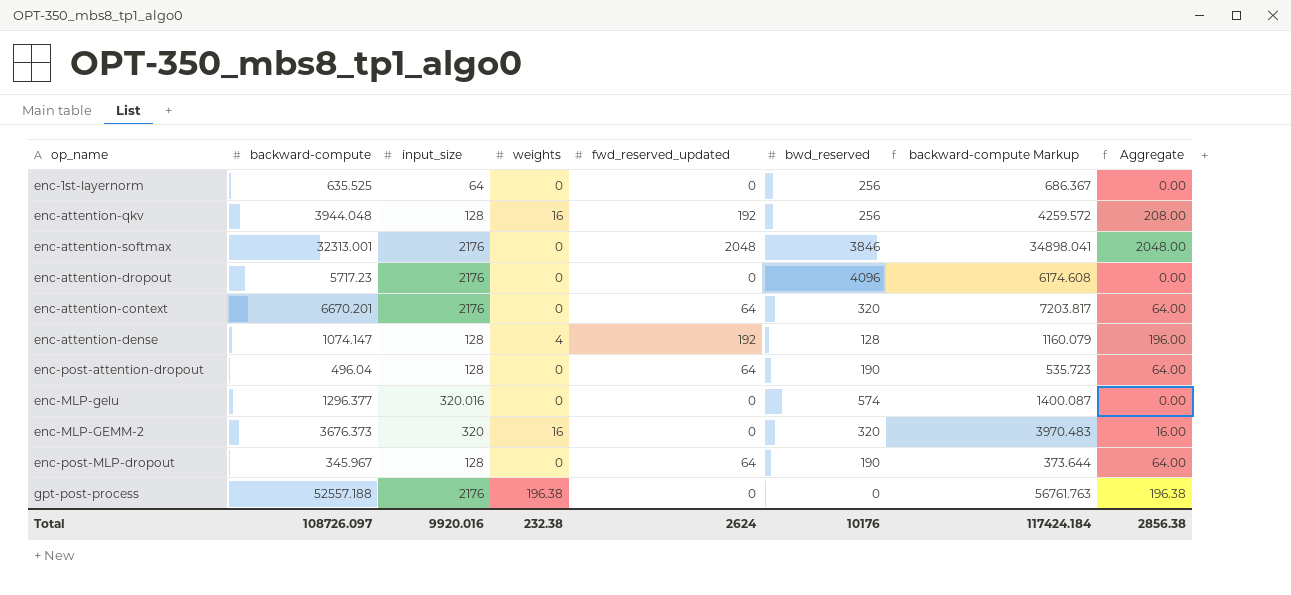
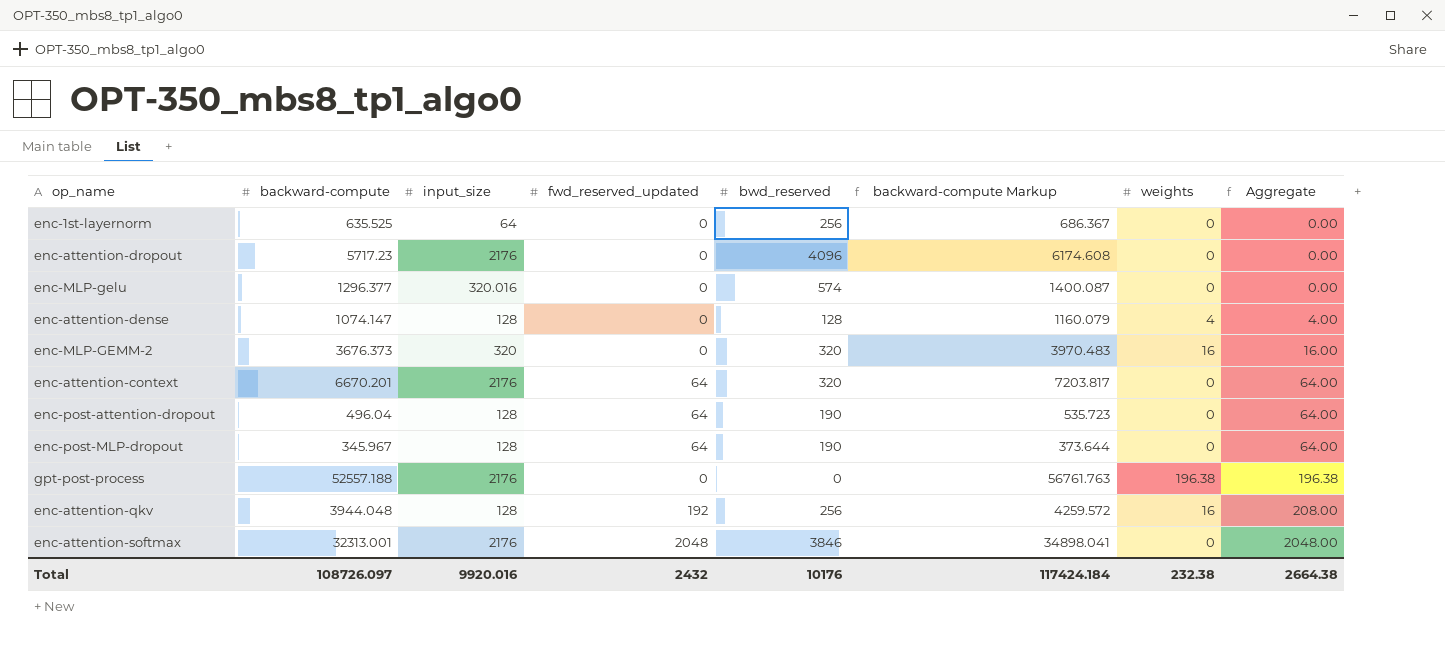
row order: none -> Aggregate ascending
column weights | position: 4 -> 7
enc-attention-dense | fwd_reserved_updated: 192 -> 0
enc-attention-dense | Aggregate: 196.00 -> 4.00
Total | fwd_reserved_updated: 2624 -> 2432
Total | Aggregate: 2856.38 -> 2664.38

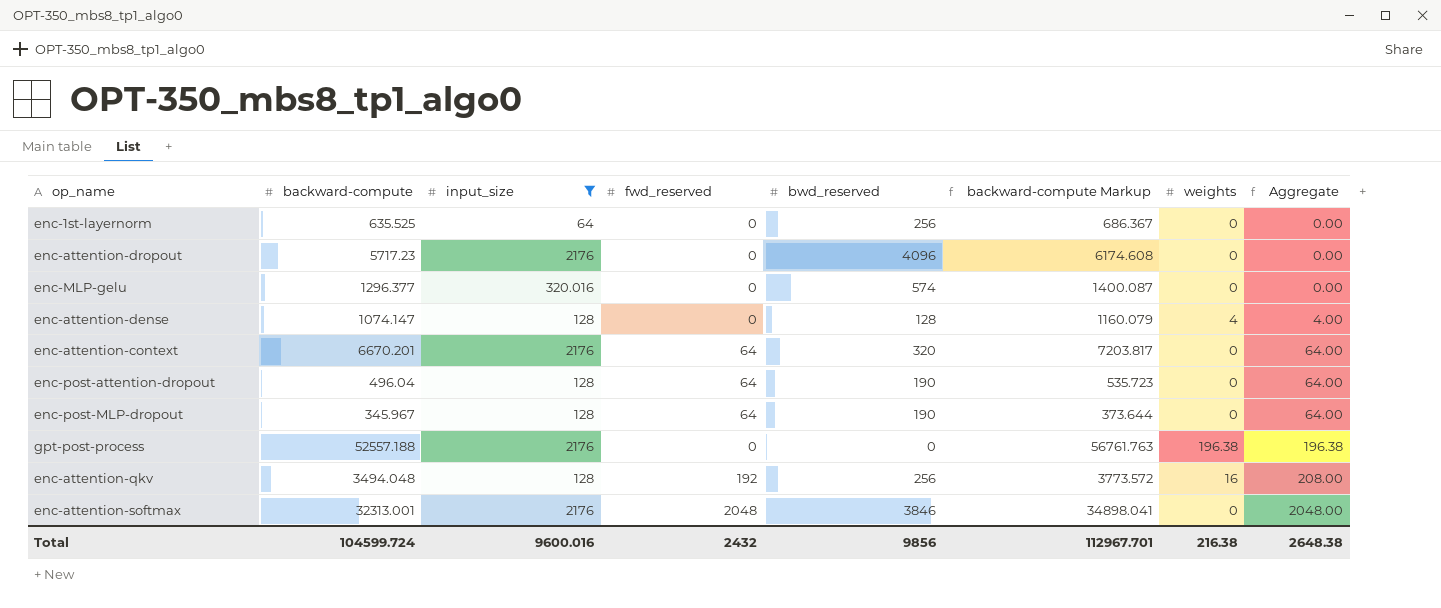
filter: none -> input_size != 320
column name: fwd_reserved_updated -> fwd_reserved
enc-attention-qkv | backward-compute: 3944.048 -> 3494.048
enc-attention-qkv | backward-compute Markup: 4259.572 -> 3773.572
Total | backward-compute: 108726.097 -> 104599.724
Total | input_size: 9920.016 -> 9600.016
Total | bwd_reserved: 10176 -> 9856
Total | backward-compute Markup: 117424.184 -> 112967.701
Total | weights: 232.38 -> 216.38
Total | Aggregate: 2664.38 -> 2648.38

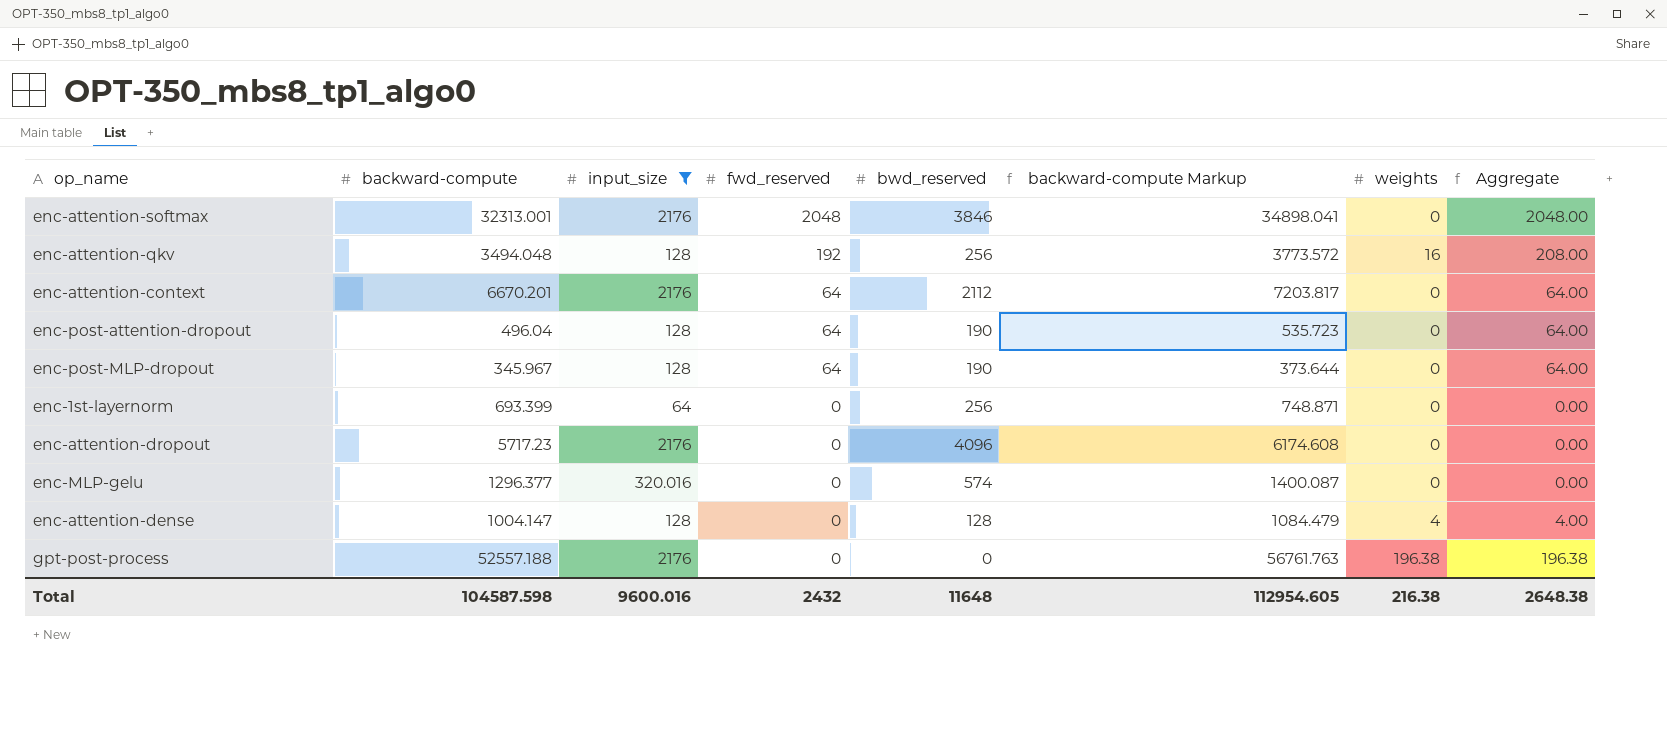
row order: Aggregate ascending -> fwd_reserved descending
enc-attention-context | bwd_reserved: 320 -> 2112
enc-1st-layernorm | backward-compute: 635.525 -> 693.399
enc-1st-layernorm | backward-compute Markup: 686.367 -> 748.871
enc-attention-dense | backward-compute: 1074.147 -> 1004.147
enc-attention-dense | backward-compute Markup: 1160.079 -> 1084.479
Total | backward-compute: 104599.724 -> 104587.598
Total | bwd_reserved: 9856 -> 11648
Total | backward-compute Markup: 112967.701 -> 112954.605

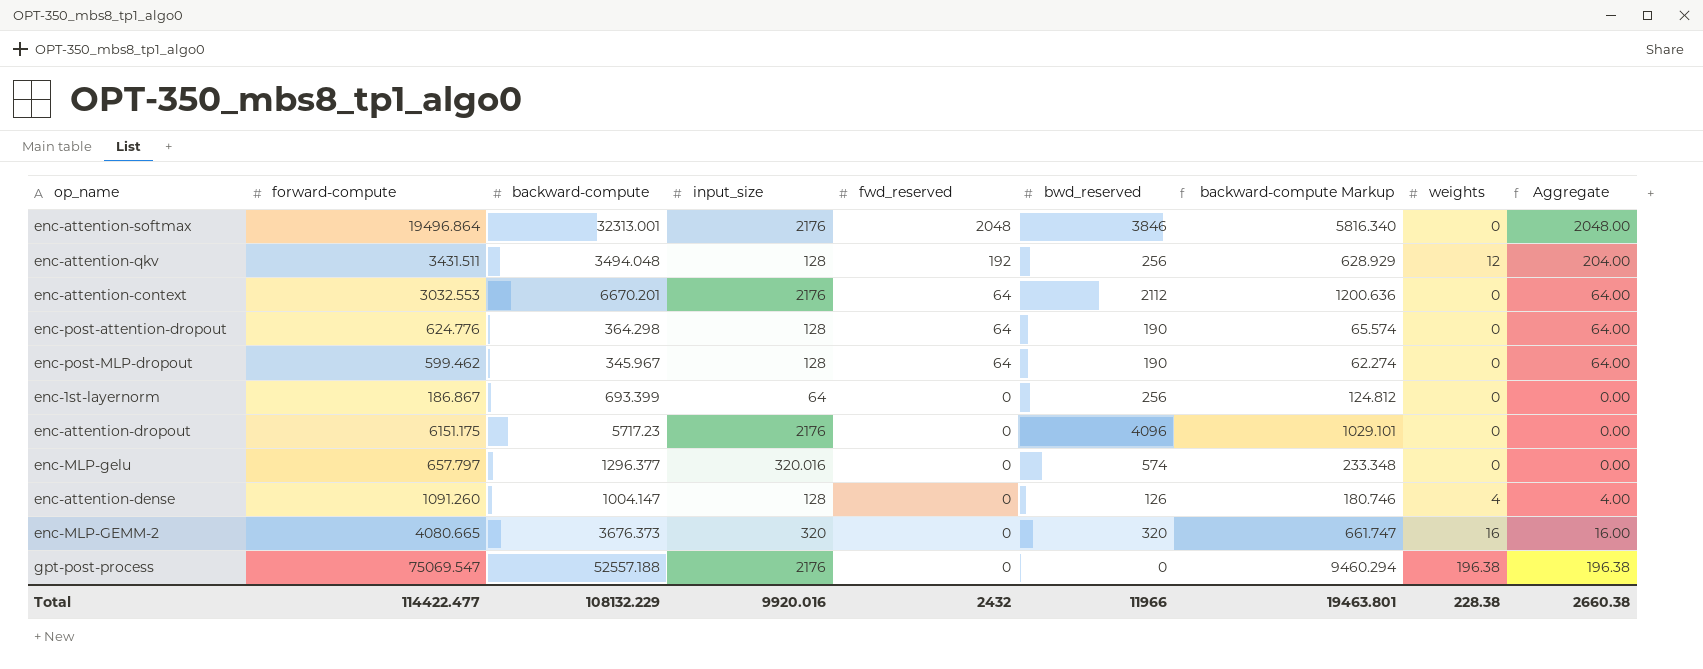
filter: input_size != 320 -> none
column forward-compute | position: none -> 2
column backward-compute Markup | formula: [backward-compute] * 1.08 -> [backward-compute] * 0.18
enc-attention-qkv | weights: 16 -> 12
enc-attention-qkv | Aggregate: 208.00 -> 204.00
enc-post-attention-dropout | backward-compute: 496.04 -> 364.298
enc-attention-dense | bwd_reserved: 128 -> 126
Total | backward-compute: 104587.598 -> 108132.229
Total | input_size: 9600.016 -> 9920.016
Total | bwd_reserved: 11648 -> 11966
Total | backward-compute Markup: 112954.605 -> 19463.801
Total | weights: 216.38 -> 228.38
Total | Aggregate: 2648.38 -> 2660.38

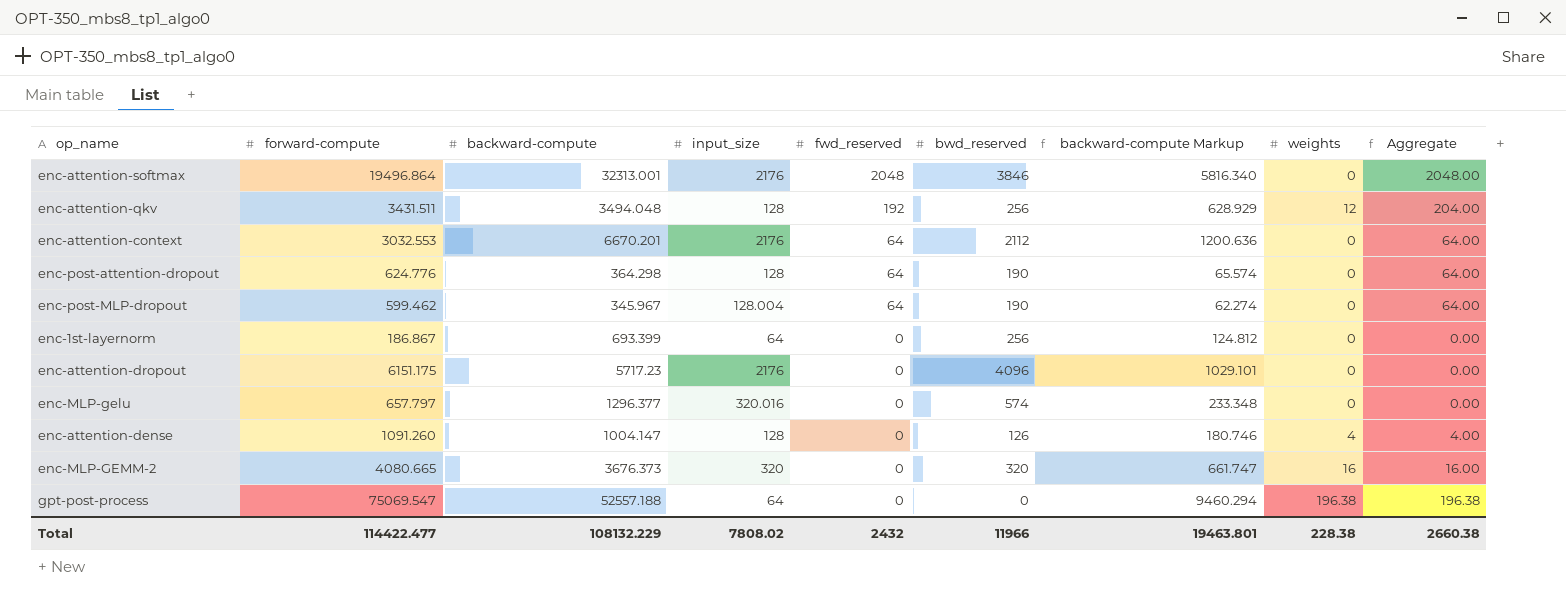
enc-post-MLP-dropout | input_size: 128 -> 128.004
gpt-post-process | input_size: 2176 -> 64
Total | input_size: 9920.016 -> 7808.02

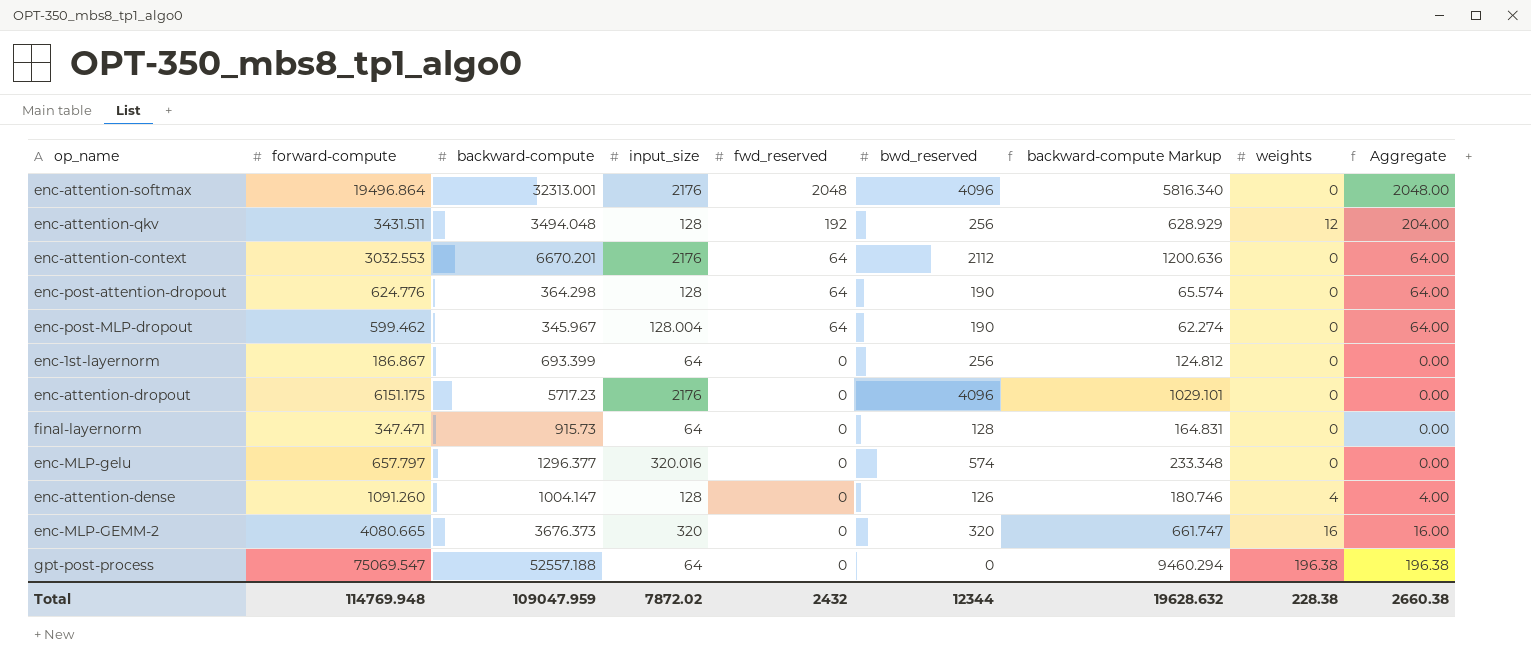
enc-attention-softmax | bwd_reserved: 3846 -> 4096
row final-layernorm: none -> 347.471 | 915.73 | 64 | 0 | 128 | 164.831 | 0 | 0.00
Total | forward-compute: 114422.477 -> 114769.948
Total | backward-compute: 108132.229 -> 109047.959
Total | input_size: 7808.02 -> 7872.02
Total | bwd_reserved: 11966 -> 12344
Total | backward-compute Markup: 19463.801 -> 19628.632

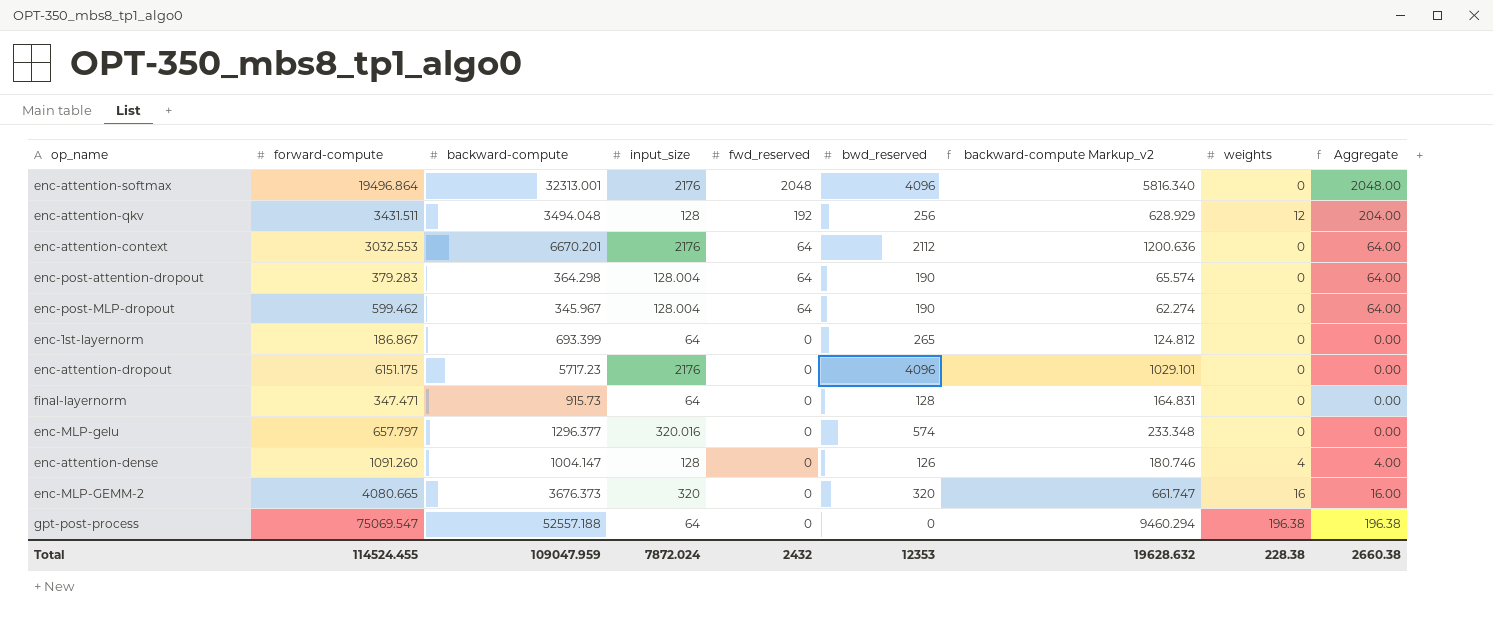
column name: backward-compute Markup -> backward-compute Markup_v2
enc-post-attention-dropout | forward-compute: 624.776 -> 379.283
enc-post-attention-dropout | input_size: 128 -> 128.004
enc-1st-layernorm | bwd_reserved: 256 -> 265
Total | forward-compute: 114769.948 -> 114524.455
Total | input_size: 7872.02 -> 7872.024
Total | bwd_reserved: 12344 -> 12353

